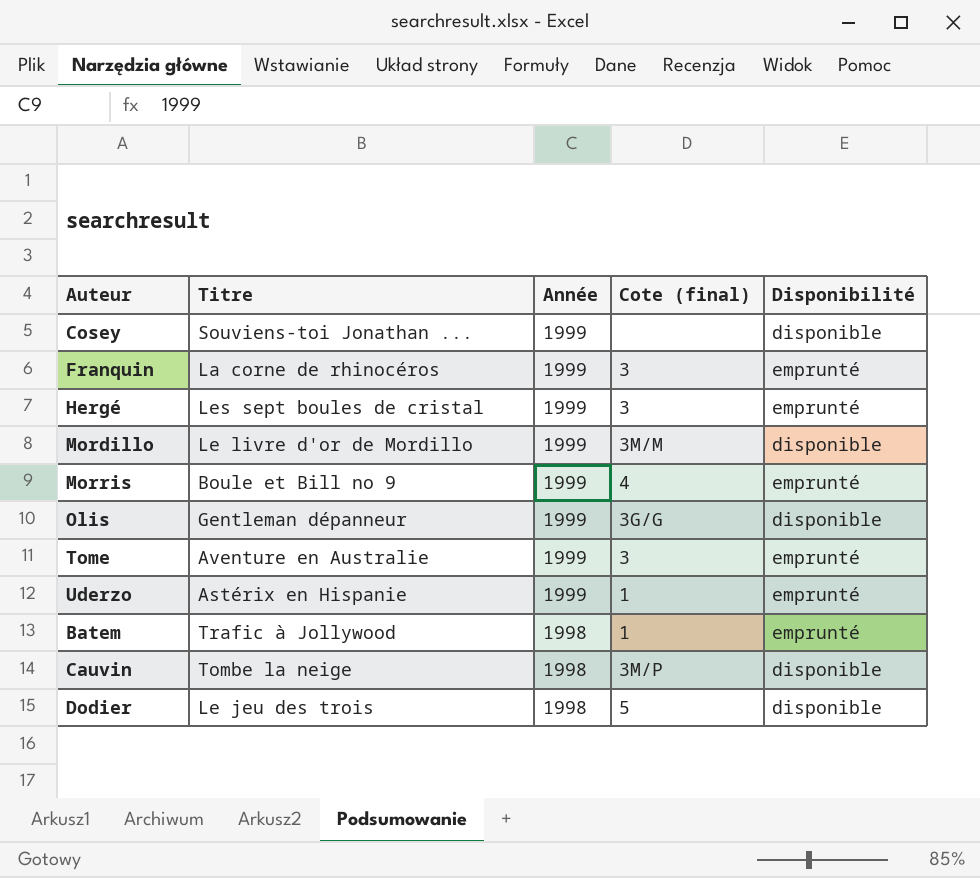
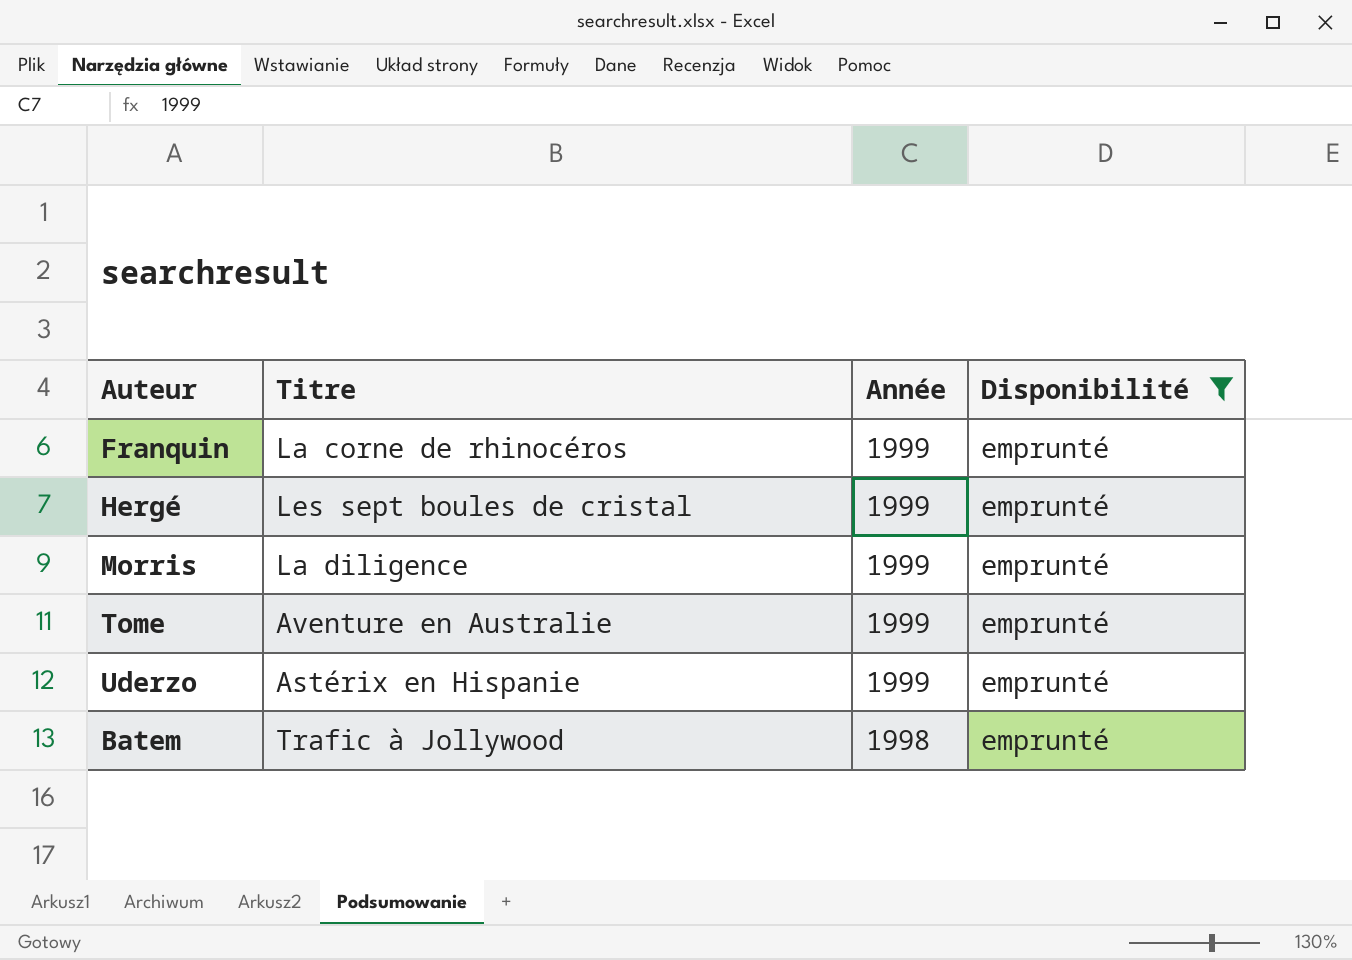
filter: none -> Disponibilité = emprunté
column Cote (final) | position: 4 -> none
Morris | Titre: Boule et Bill no 9 -> La diligence

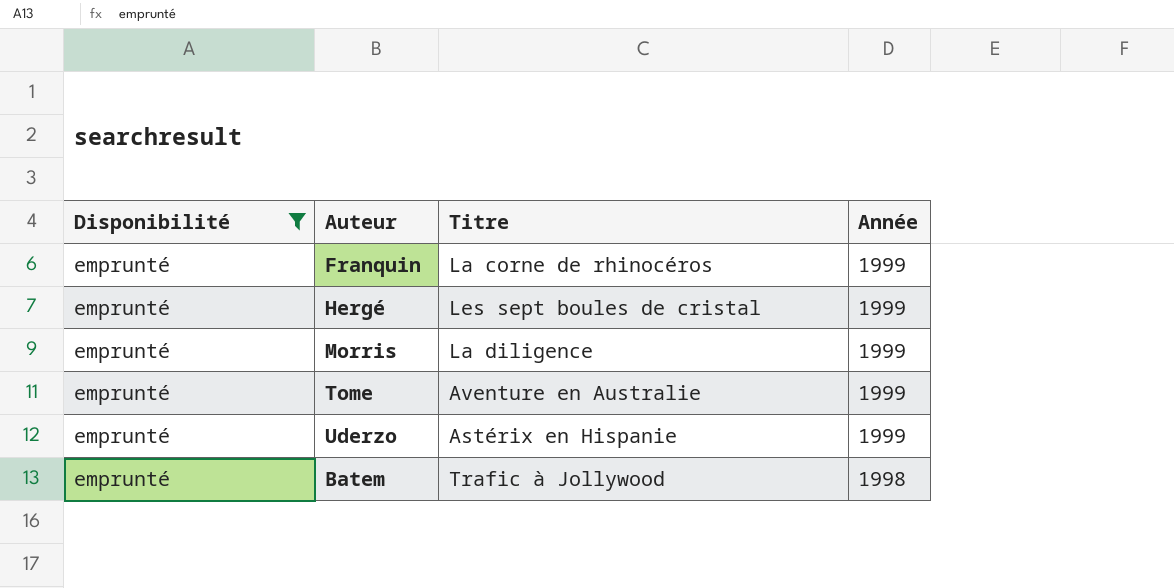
column Disponibilité | position: 4 -> 1

